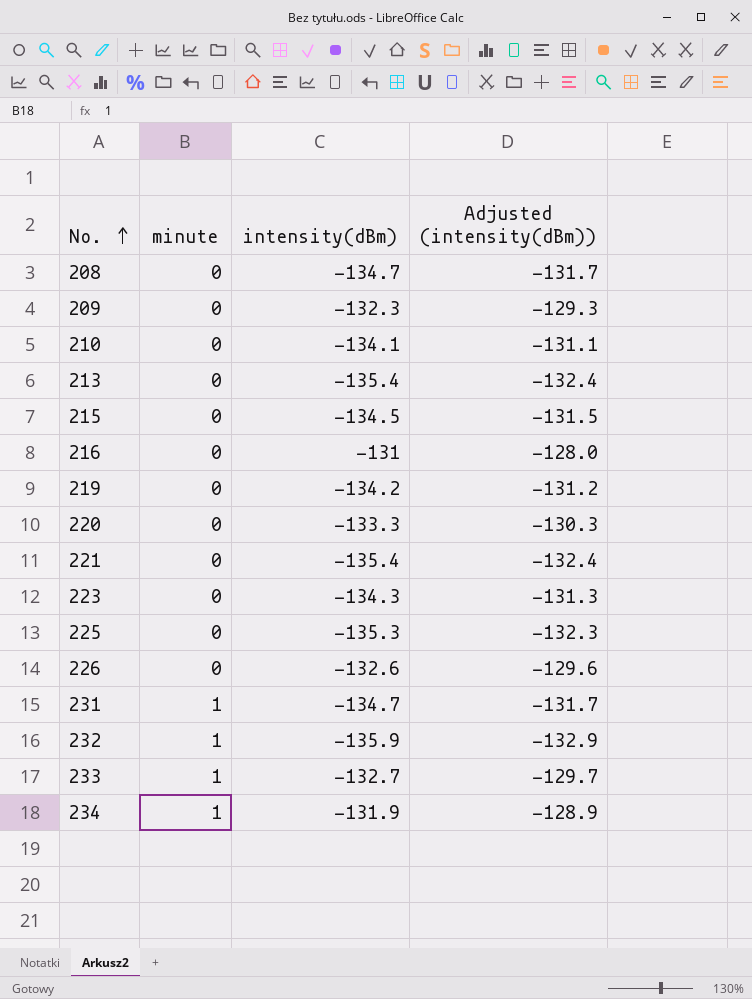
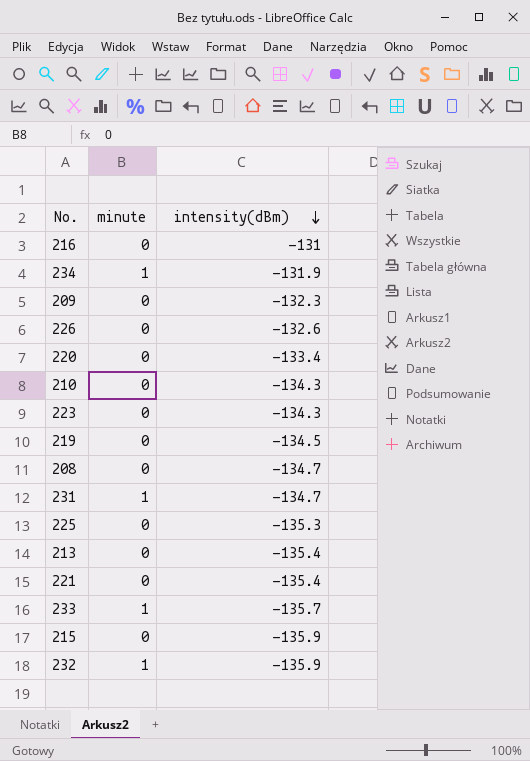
row order: No. ascending -> intensity(dBm) descending
column Adjusted (intensity(dBm)) | formula: [intensity(dBm)] + 3 -> none
220 | intensity(dBm): -133.3 -> -133.4
210 | intensity(dBm): -134.1 -> -134.3
219 | intensity(dBm): -134.2 -> -134.5
233 | intensity(dBm): -132.7 -> -135.7
215 | intensity(dBm): -134.5 -> -135.9

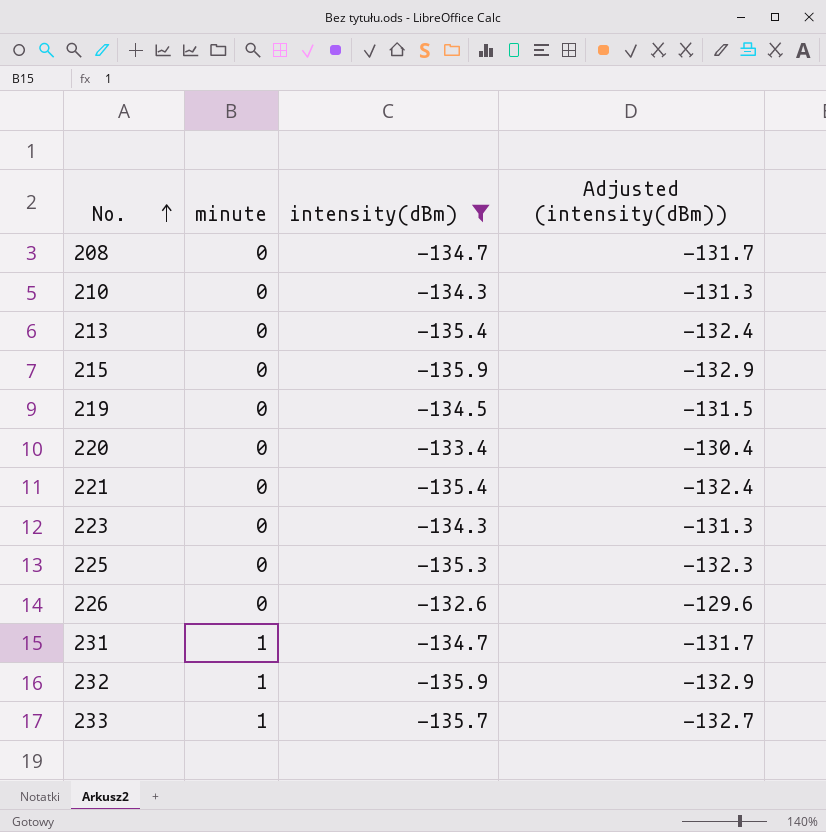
filter: none -> intensity(dBm) <= -132.6
row order: intensity(dBm) descending -> No. ascending
column Adjusted (intensity(dBm)) | formula: none -> [intensity(dBm)] + 3

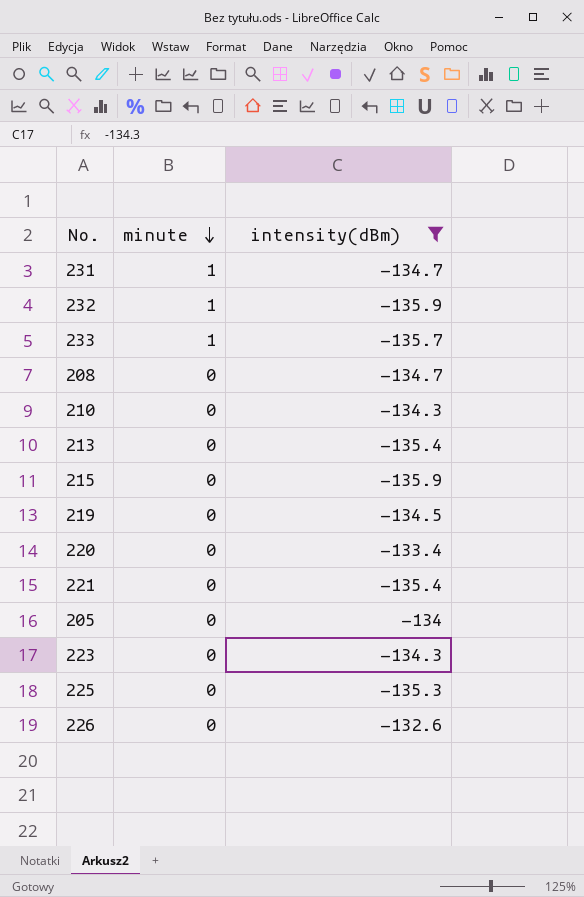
row order: No. ascending -> minute descending
column Adjusted (intensity(dBm)) | formula: [intensity(dBm)] + 3 -> none
row 205: none -> 0 | -134

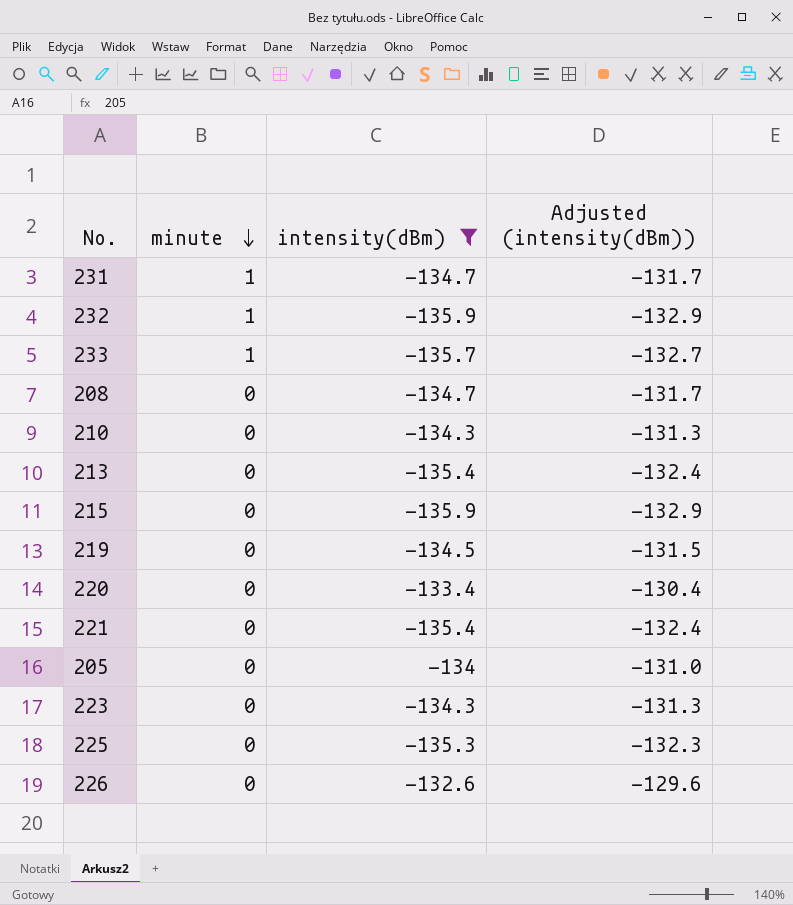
column Adjusted (intensity(dBm)) | formula: none -> [intensity(dBm)] + 3

